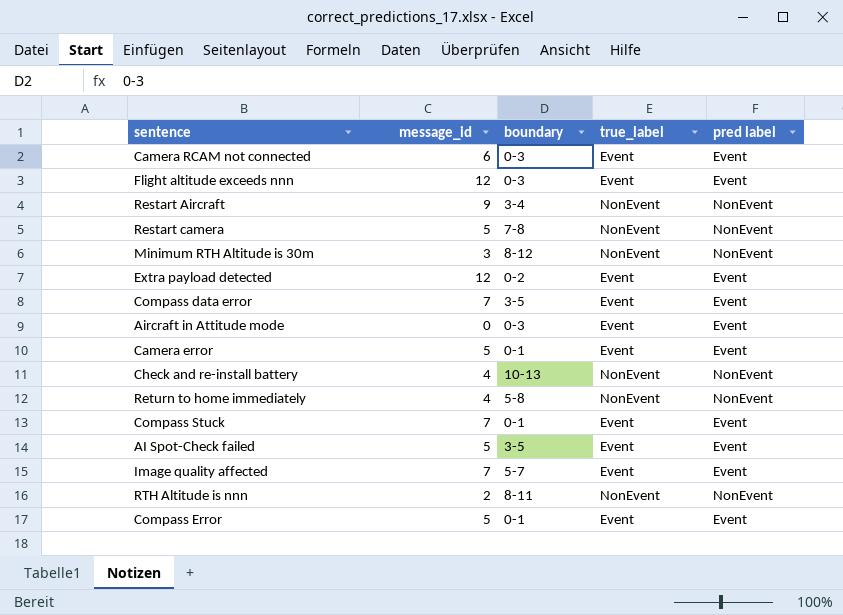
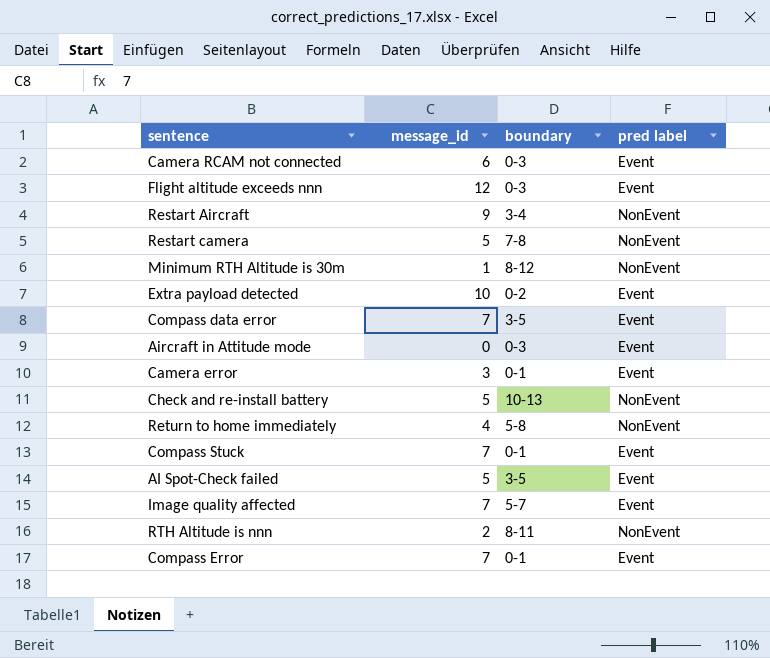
column true_label | position: 4 -> none
Minimum RTH Altitude is 30m | message_id: 3 -> 1
Extra payload detected | message_id: 12 -> 10
Camera error | message_id: 5 -> 3
Check and re-install battery | message_id: 4 -> 5
Compass Error | message_id: 5 -> 7

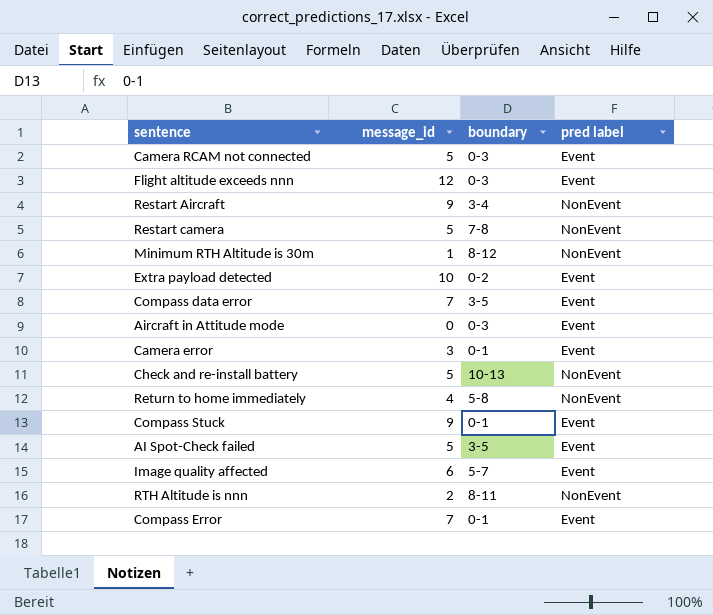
Camera RCAM not connected | message_id: 6 -> 5
Compass Stuck | message_id: 7 -> 9
Image quality affected | message_id: 7 -> 6

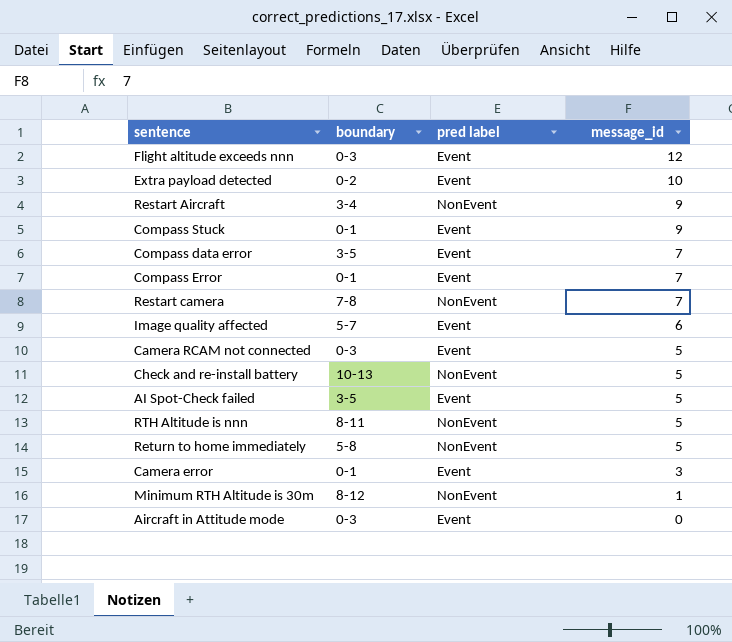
row order: none -> message_id descending
column message_id | position: 2 -> 4
Restart camera | message_id: 5 -> 7
RTH Altitude is nnn | message_id: 2 -> 5
Return to home immediately | message_id: 4 -> 5

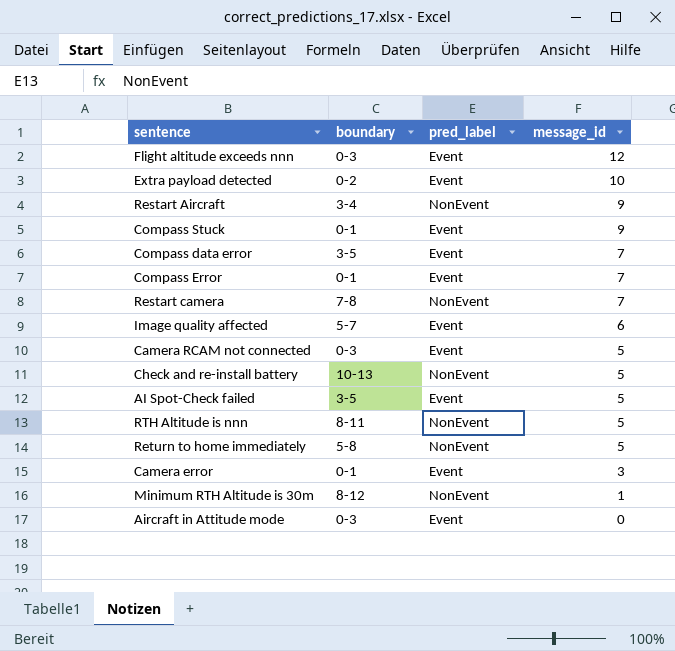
column name: pred label -> pred_label

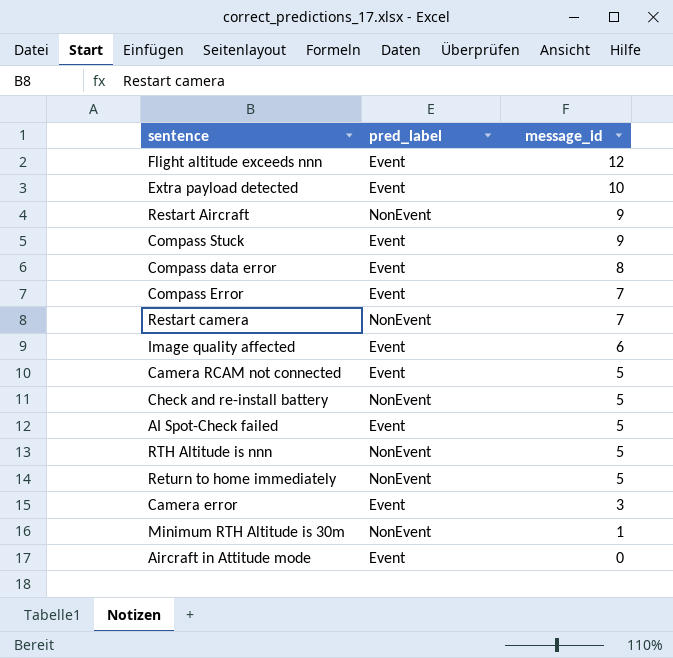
column boundary | position: 2 -> none
Compass data error | message_id: 7 -> 8

